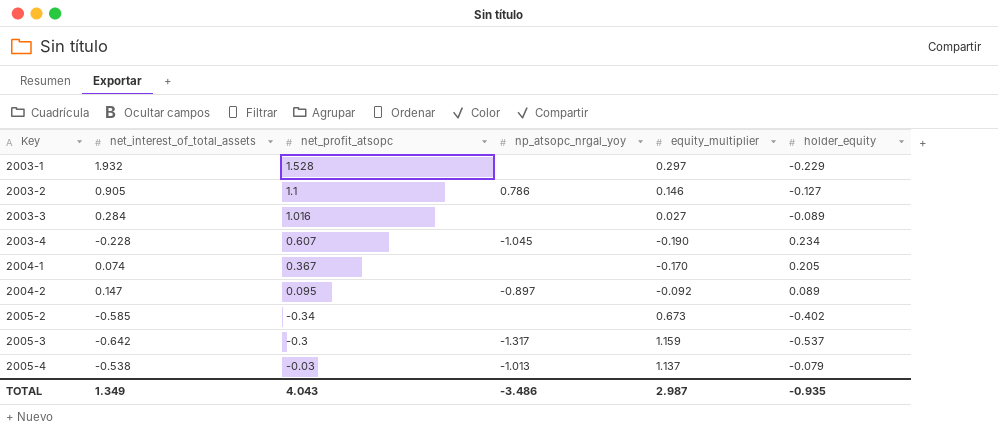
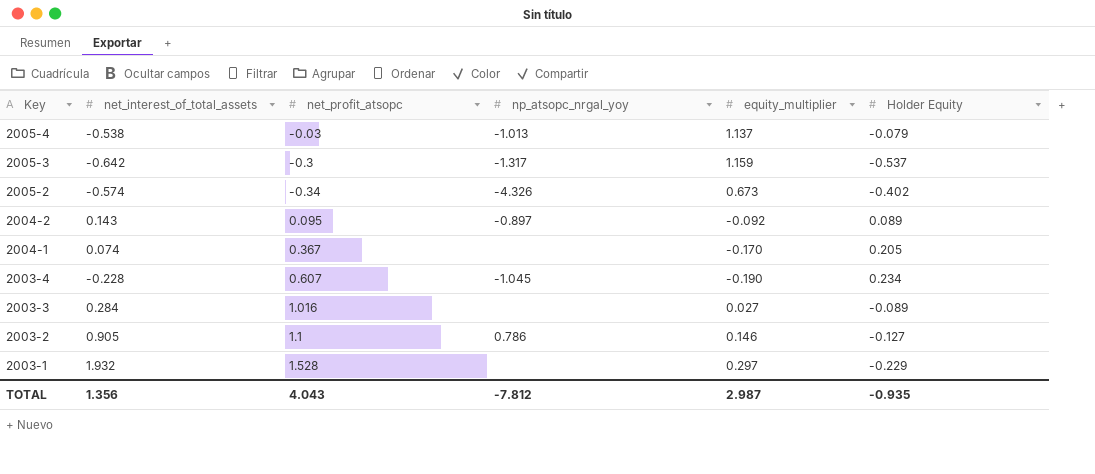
row order: Key ascending -> Key descending
column name: holder_equity -> Holder Equity
2005-2 | net_interest_of_total_assets: -0.585 -> -0.574
2005-2 | np_atsopc_nrgal_yoy: none -> -4.326
2004-2 | net_interest_of_total_assets: 0.147 -> 0.143
TOTAL | net_interest_of_total_assets: 1.349 -> 1.356
TOTAL | np_atsopc_nrgal_yoy: -3.486 -> -7.812

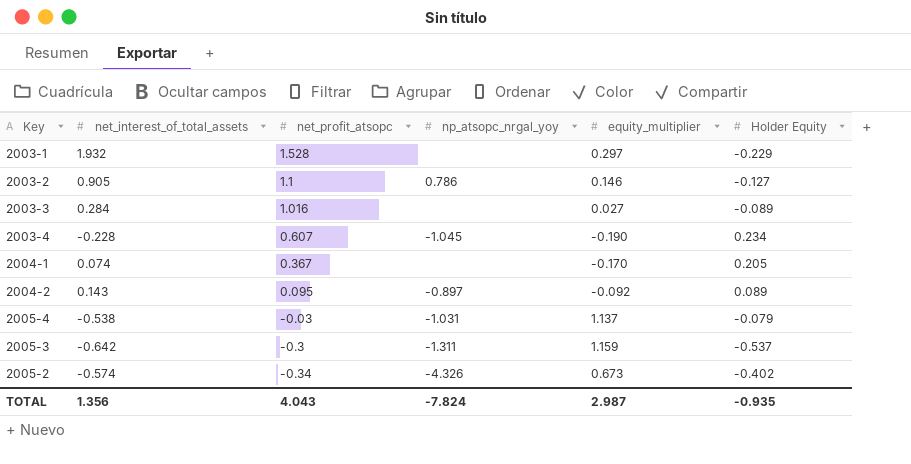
row order: Key descending -> net_profit_atsopc descending
2005-4 | np_atsopc_nrgal_yoy: -1.013 -> -1.031
2005-3 | np_atsopc_nrgal_yoy: -1.317 -> -1.311
TOTAL | np_atsopc_nrgal_yoy: -7.812 -> -7.824

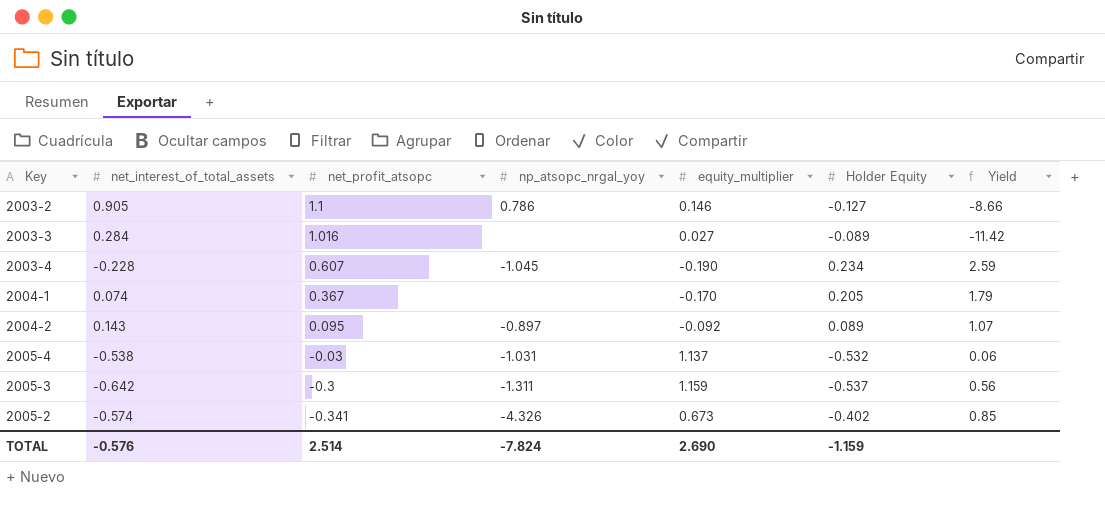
column Yield | formula: none -> [net_profit_atsopc] / [Holder Equity]
row 2003-1: 1.932 | 1.528 | none | 0.297 | -0.229 -> none
2005-4 | Holder Equity: -0.079 -> -0.532
2005-2 | net_profit_atsopc: -0.34 -> -0.341
TOTAL | net_interest_of_total_assets: 1.356 -> -0.576
TOTAL | net_profit_atsopc: 4.043 -> 2.514
TOTAL | equity_multiplier: 2.987 -> 2.690
TOTAL | Holder Equity: -0.935 -> -1.159

